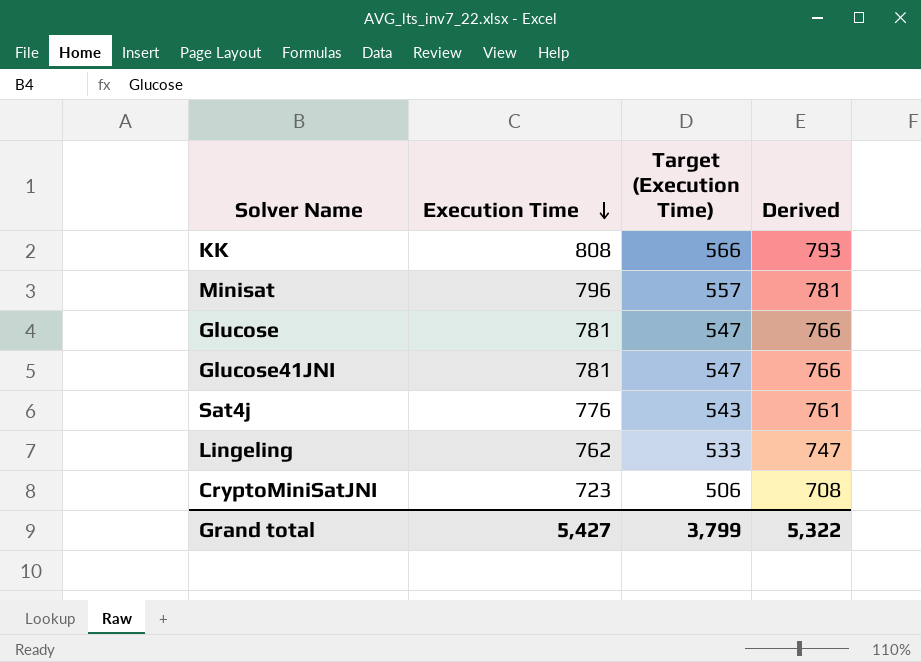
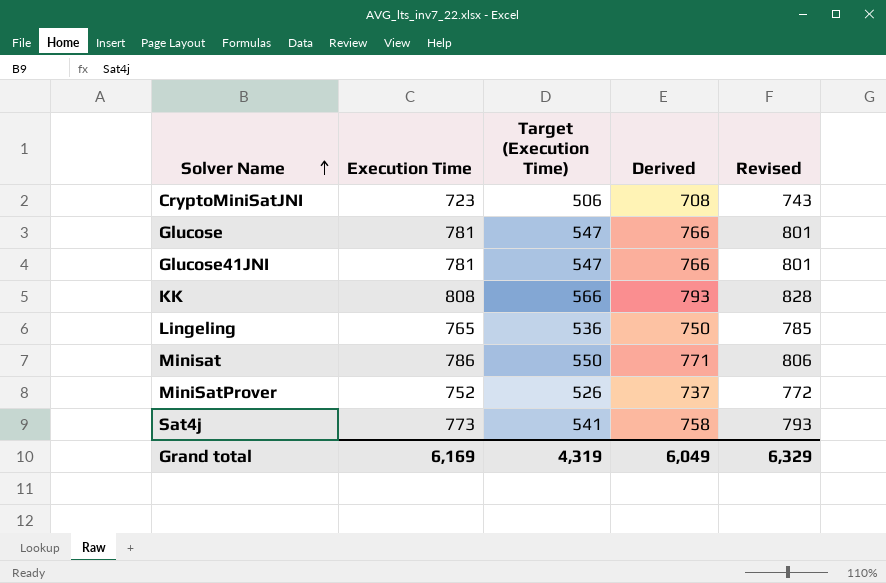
row order: Execution Time descending -> Solver Name ascending
column Revised | formula: none -> [Execution Time] + 20
Lingeling | Execution Time: 762 -> 765
Lingeling | Target (Execution Time): 533 -> 536
Lingeling | Derived: 747 -> 750
Minisat | Execution Time: 796 -> 786
Minisat | Target (Execution Time): 557 -> 550
Minisat | Derived: 781 -> 771
row MiniSatProver: none -> 752 | 526 | 737 | 772
Sat4j | Execution Time: 776 -> 773
Sat4j | Target (Execution Time): 543 -> 541
Sat4j | Derived: 761 -> 758
Grand total | Execution Time: 5,427 -> 6,169
Grand total | Target (Execution Time): 3,799 -> 4,319
Grand total | Derived: 5,322 -> 6,049

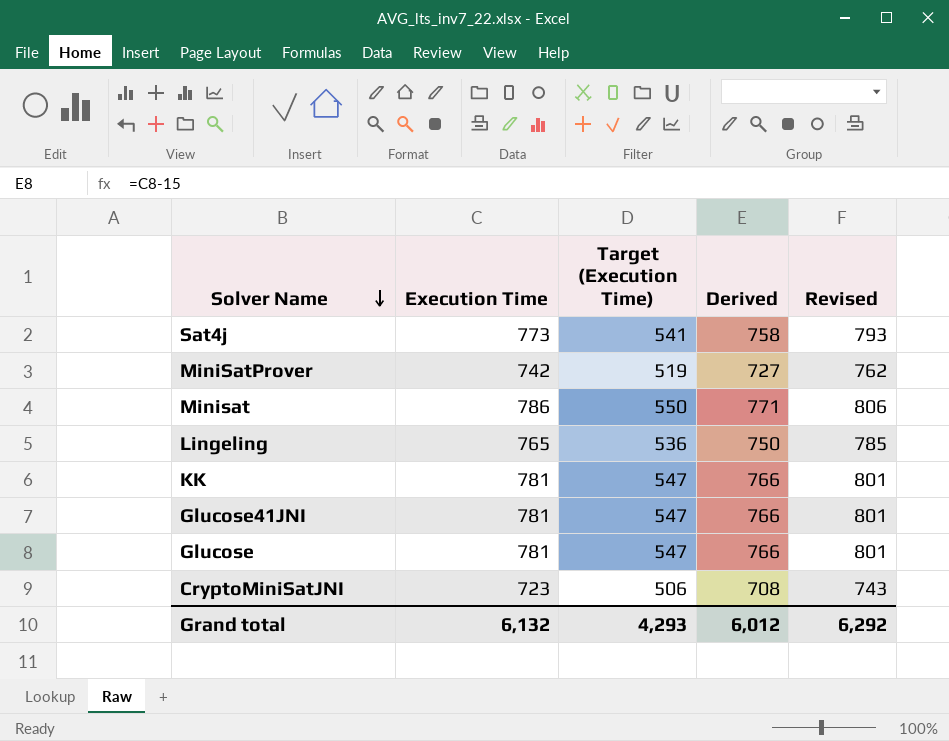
row order: Solver Name ascending -> Solver Name descending
MiniSatProver | Execution Time: 752 -> 742
MiniSatProver | Target (Execution Time): 526 -> 519
MiniSatProver | Derived: 737 -> 727
MiniSatProver | Revised: 772 -> 762
KK | Execution Time: 808 -> 781
KK | Target (Execution Time): 566 -> 547
KK | Derived: 793 -> 766
KK | Revised: 828 -> 801
Grand total | Execution Time: 6,169 -> 6,132
Grand total | Target (Execution Time): 4,319 -> 4,293
Grand total | Derived: 6,049 -> 6,012
Grand total | Revised: 6,329 -> 6,292

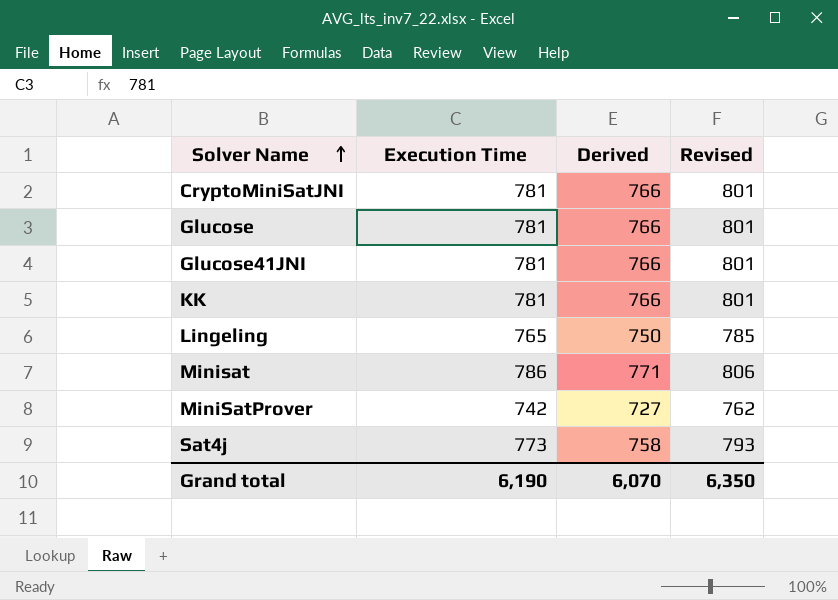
row order: Solver Name descending -> Solver Name ascending
column Target (Execution Time) | formula: [Execution Time] * 0.7 -> none
CryptoMiniSatJNI | Execution Time: 723 -> 781
CryptoMiniSatJNI | Derived: 708 -> 766
CryptoMiniSatJNI | Revised: 743 -> 801
Grand total | Execution Time: 6,132 -> 6,190
Grand total | Derived: 6,012 -> 6,070
Grand total | Revised: 6,292 -> 6,350

